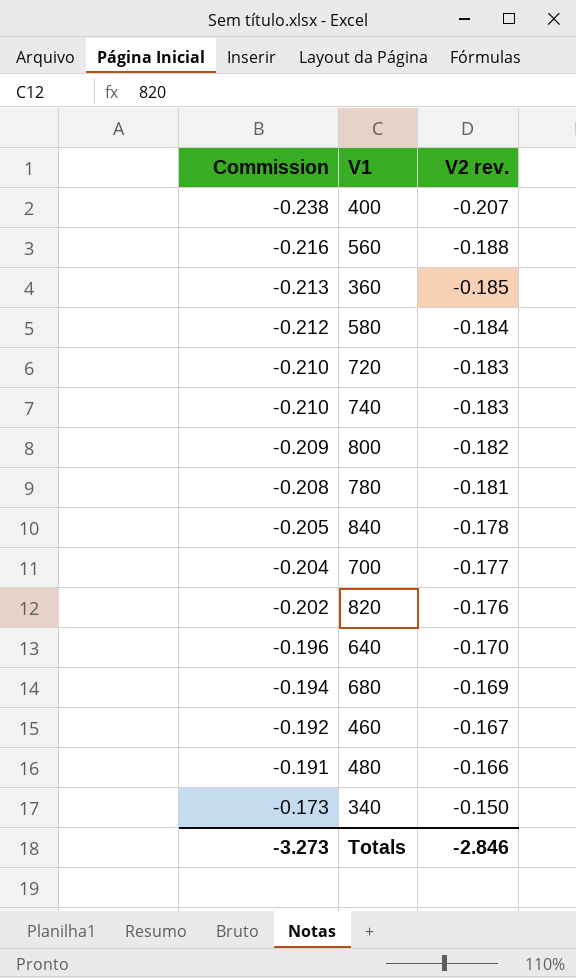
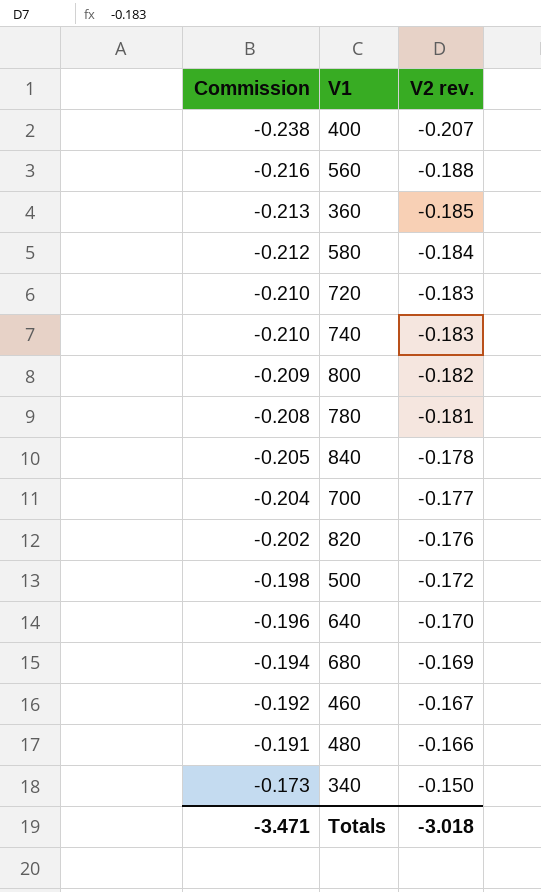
row 500: none -> -0.198 | -0.172
Totals | Commission: -3.273 -> -3.471
Totals | V2 rev.: -2.846 -> -3.018

